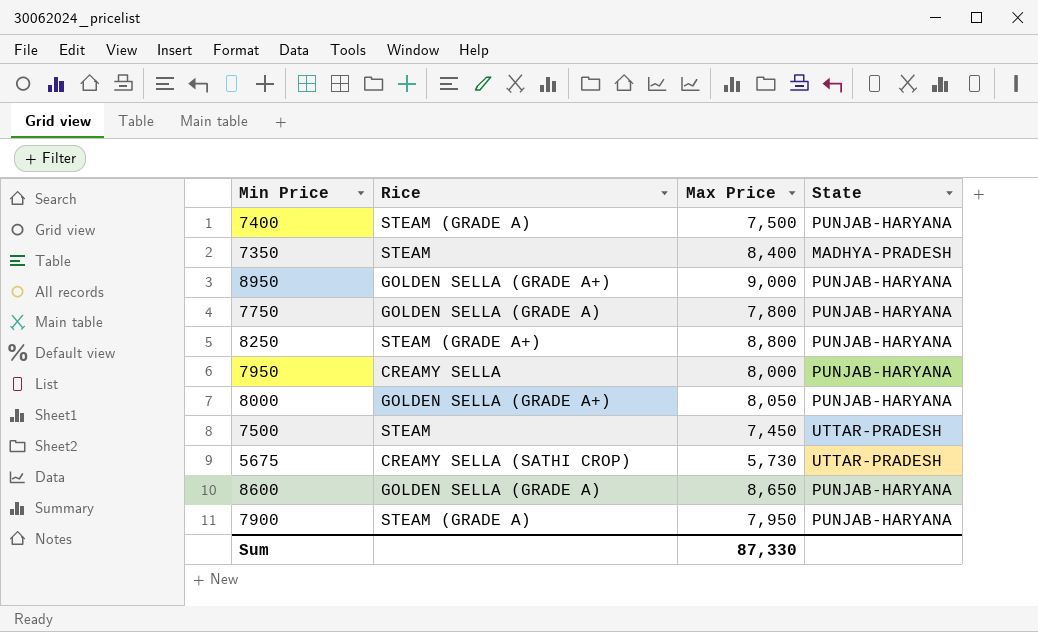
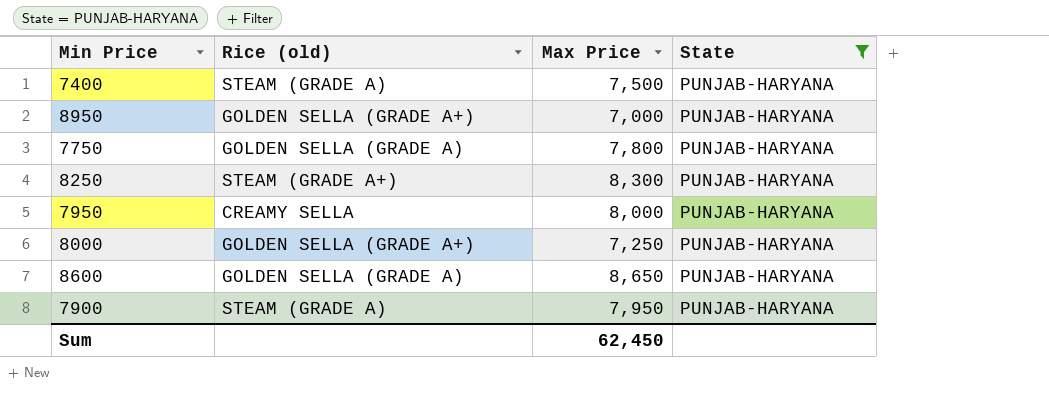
filter: none -> State = PUNJAB-HARYANA
column name: Rice -> Rice (old)
8950 | Max Price: 9,000 -> 7,000
8250 | Max Price: 8,800 -> 8,300
8000 | Max Price: 8,050 -> 7,250
Sum | Max Price: 87,330 -> 62,450

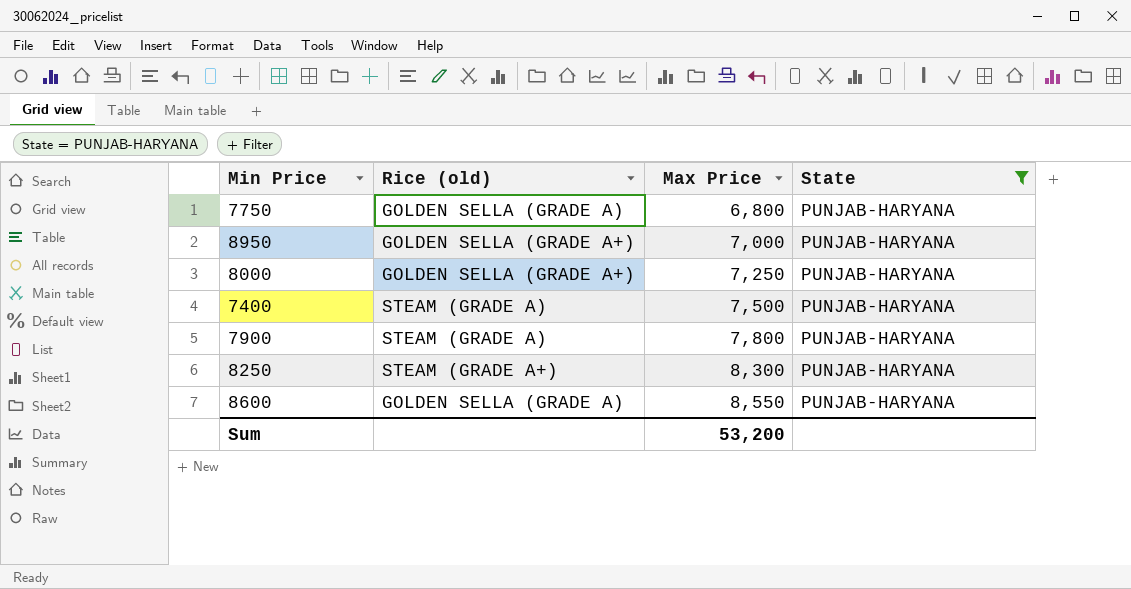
row order: none -> Max Price ascending
row 7950: CREAMY SELLA | 8,000 | PUNJAB-HARYANA -> none
7750 | Max Price: 7,800 -> 6,800
7900 | Max Price: 7,950 -> 7,800
8600 | Max Price: 8,650 -> 8,550
Sum | Max Price: 62,450 -> 53,200

